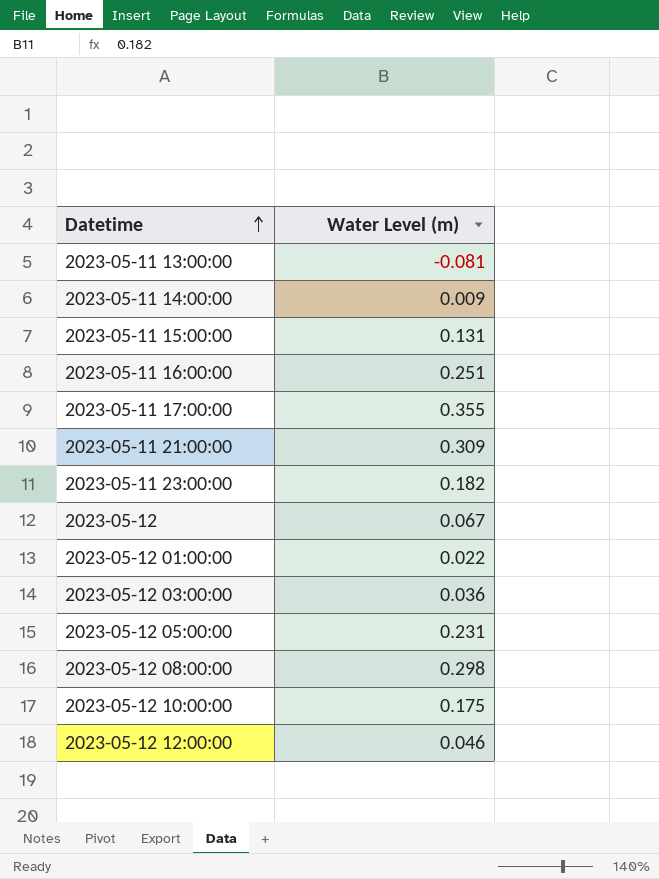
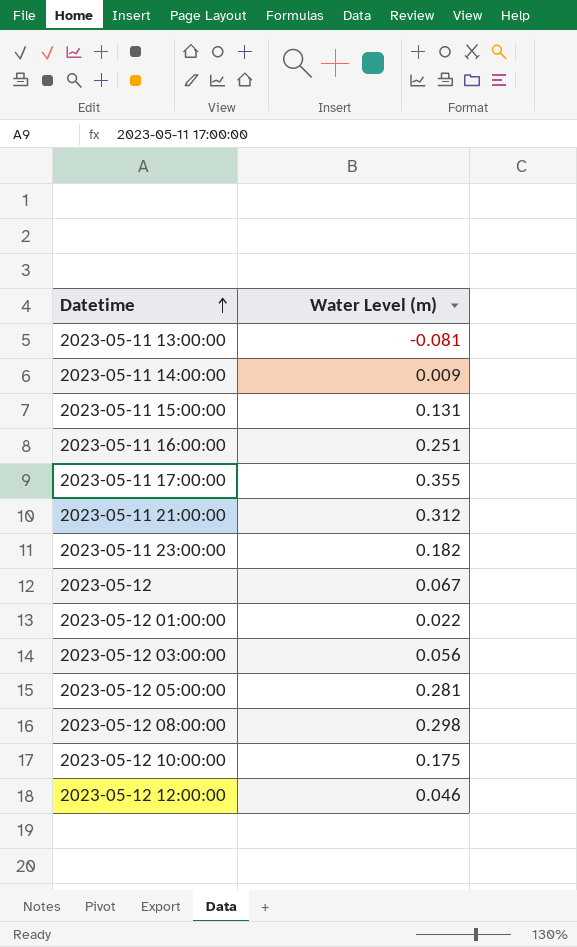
2023-05-11 21:00:00 | Water Level (m): 0.309 -> 0.312
2023-05-12 03:00:00 | Water Level (m): 0.036 -> 0.056
2023-05-12 05:00:00 | Water Level (m): 0.231 -> 0.281

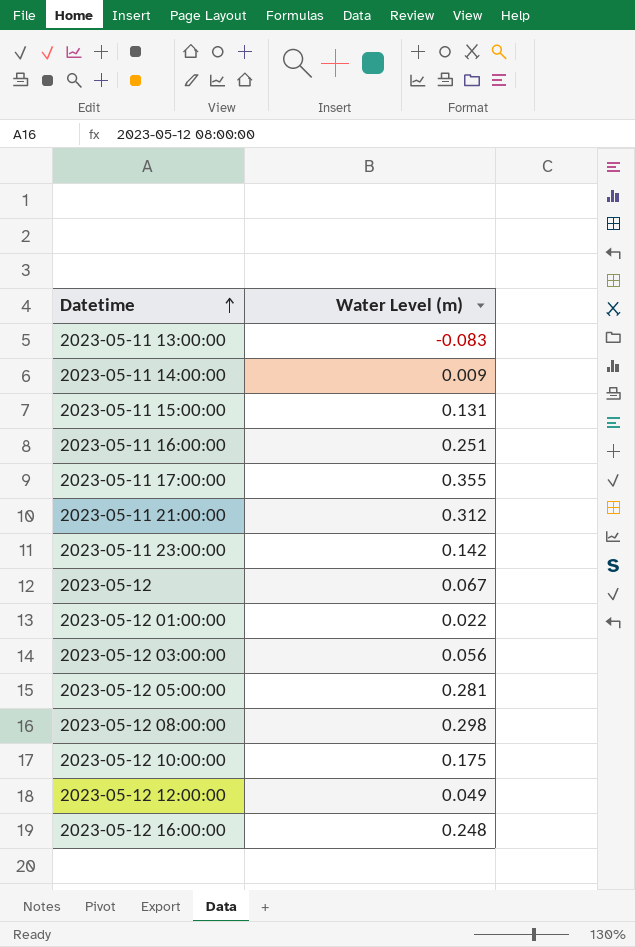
2023-05-11 13:00:00 | Water Level (m): -0.081 -> -0.083
2023-05-11 23:00:00 | Water Level (m): 0.182 -> 0.142
2023-05-12 12:00:00 | Water Level (m): 0.046 -> 0.049
row 2023-05-12 16:00:00: none -> 0.248

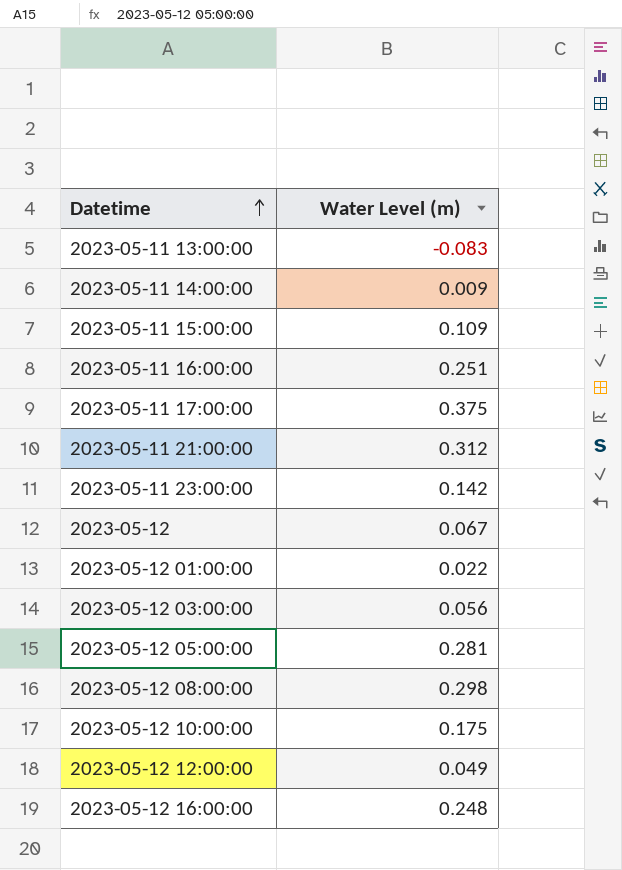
2023-05-11 15:00:00 | Water Level (m): 0.131 -> 0.109
2023-05-11 17:00:00 | Water Level (m): 0.355 -> 0.375

